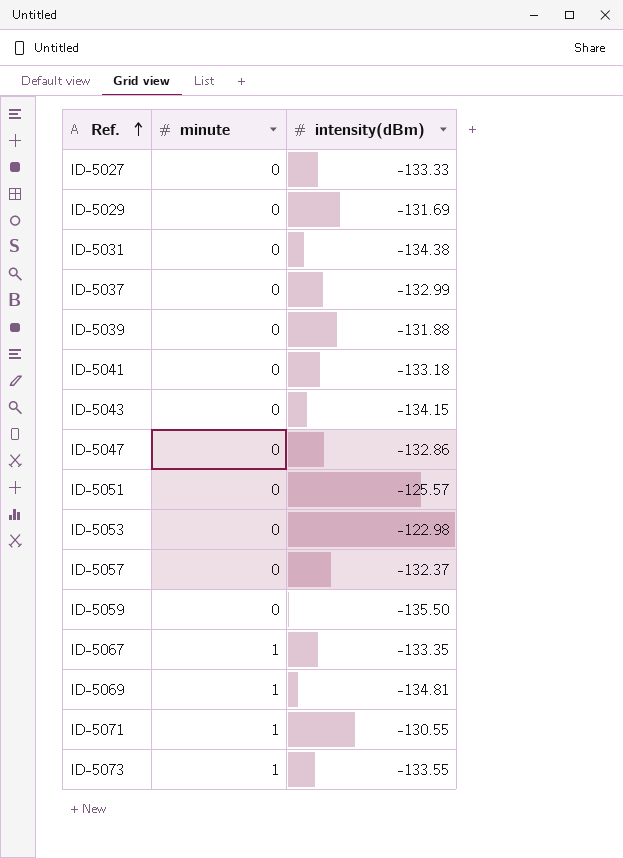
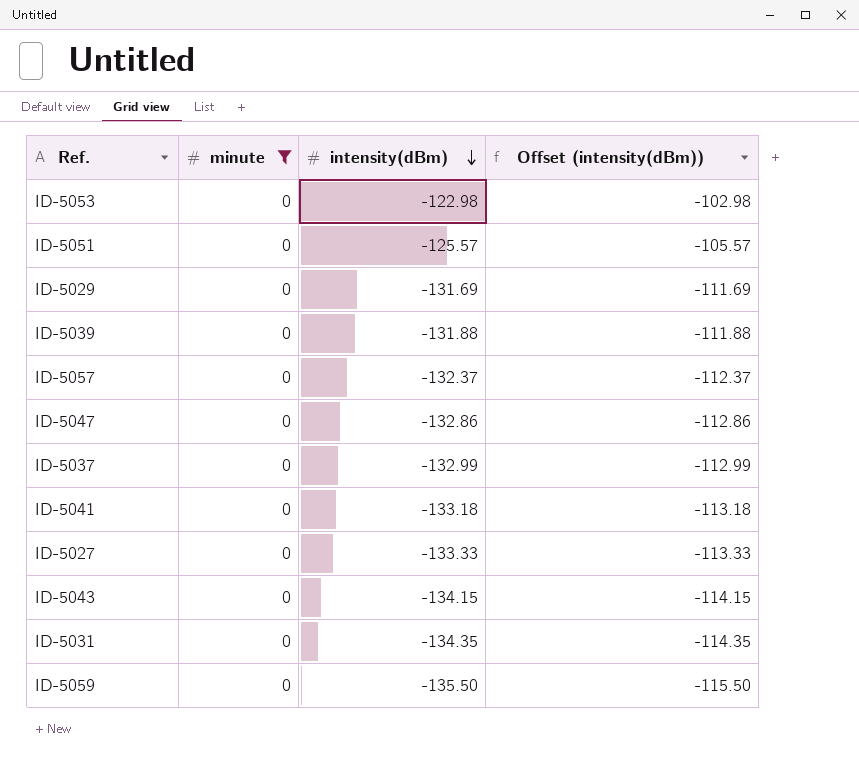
filter: none -> minute = 0
row order: Ref. ascending -> intensity(dBm) descending
column Offset (intensity(dBm)) | formula: none -> [intensity(dBm)] + 20
ID-5031 | intensity(dBm): -134.38 -> -134.35

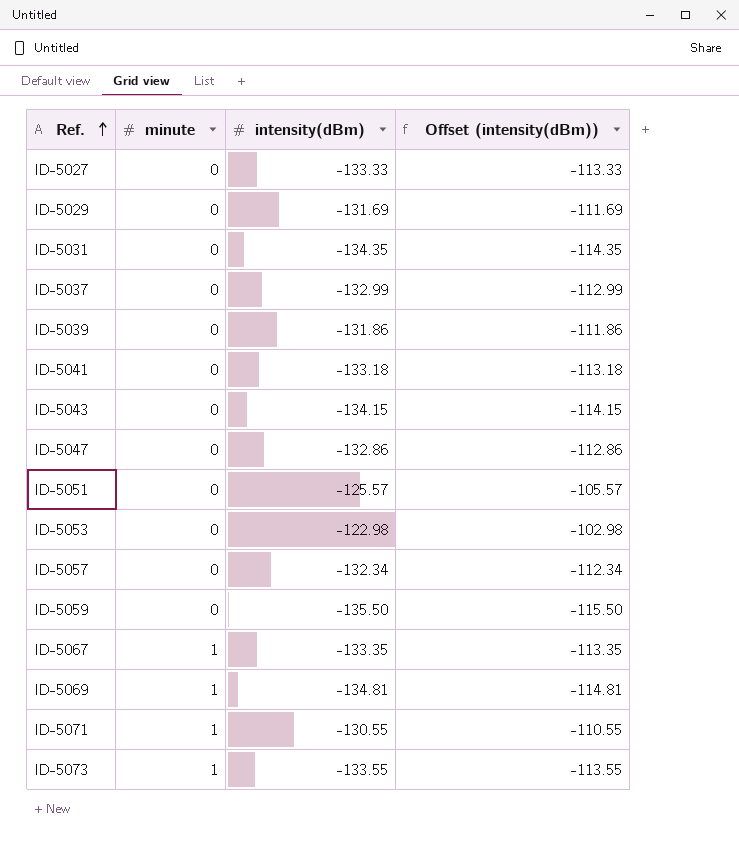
filter: minute = 0 -> none
row order: intensity(dBm) descending -> Ref. ascending
ID-5039 | intensity(dBm): -131.88 -> -131.86
ID-5039 | Offset (intensity(dBm)): -111.88 -> -111.86
ID-5057 | intensity(dBm): -132.37 -> -132.34
ID-5057 | Offset (intensity(dBm)): -112.37 -> -112.34

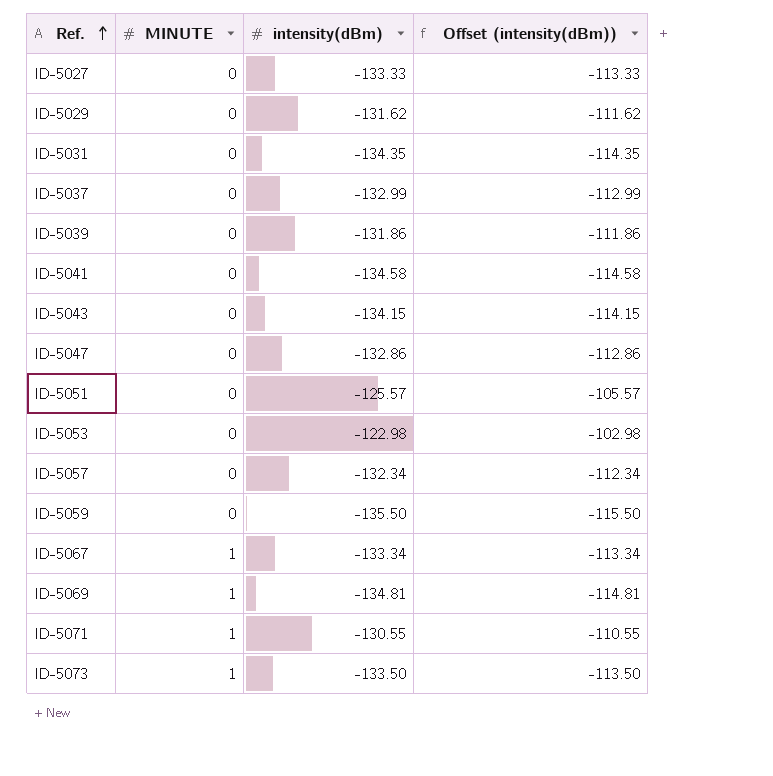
column name: minute -> MINUTE
ID-5029 | intensity(dBm): -131.69 -> -131.62
ID-5029 | Offset (intensity(dBm)): -111.69 -> -111.62
ID-5041 | intensity(dBm): -133.18 -> -134.58
ID-5041 | Offset (intensity(dBm)): -113.18 -> -114.58
ID-5067 | intensity(dBm): -133.35 -> -133.34
ID-5067 | Offset (intensity(dBm)): -113.35 -> -113.34
ID-5073 | intensity(dBm): -133.55 -> -133.50
ID-5073 | Offset (intensity(dBm)): -113.55 -> -113.50

